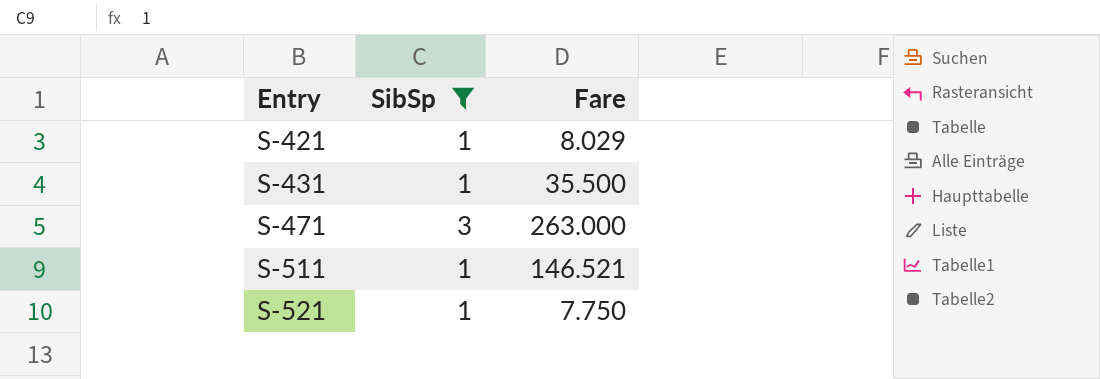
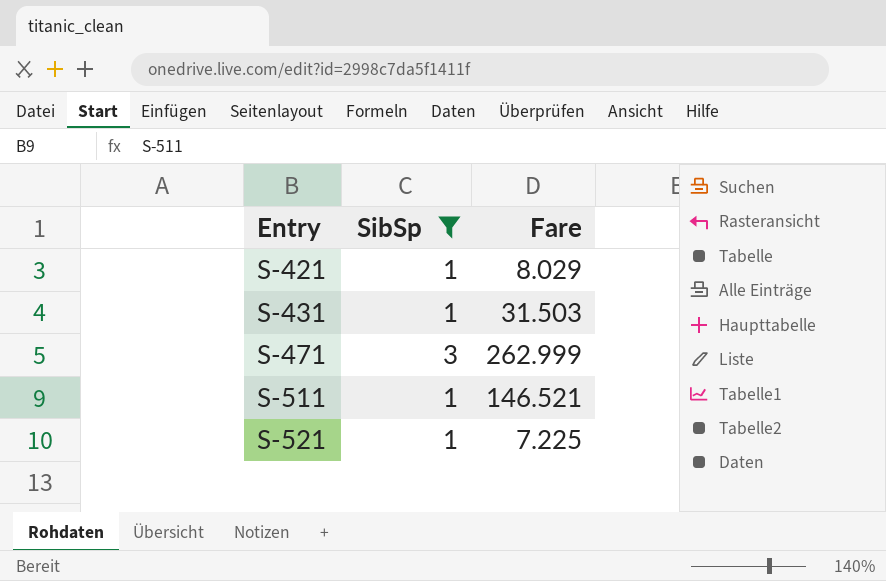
S-431 | Fare: 35.500 -> 31.503
S-471 | Fare: 263.000 -> 262.999
S-521 | Fare: 7.750 -> 7.225

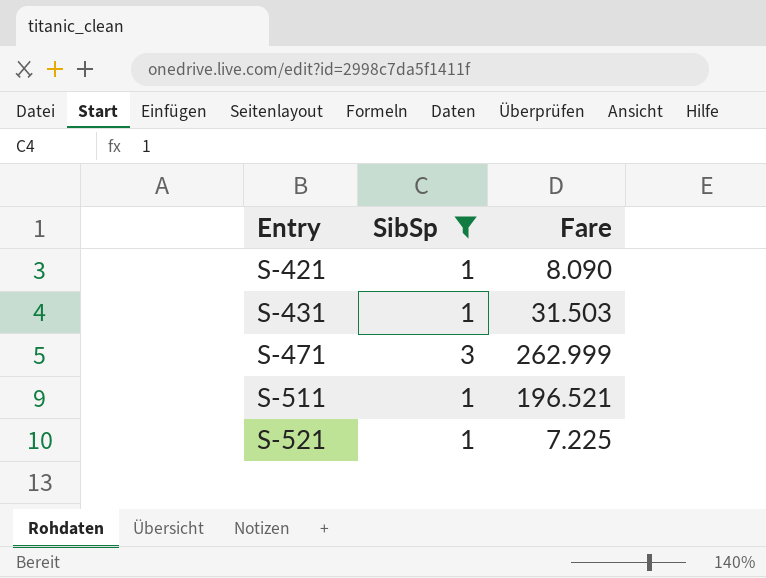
S-421 | Fare: 8.029 -> 8.090
S-511 | Fare: 146.521 -> 196.521

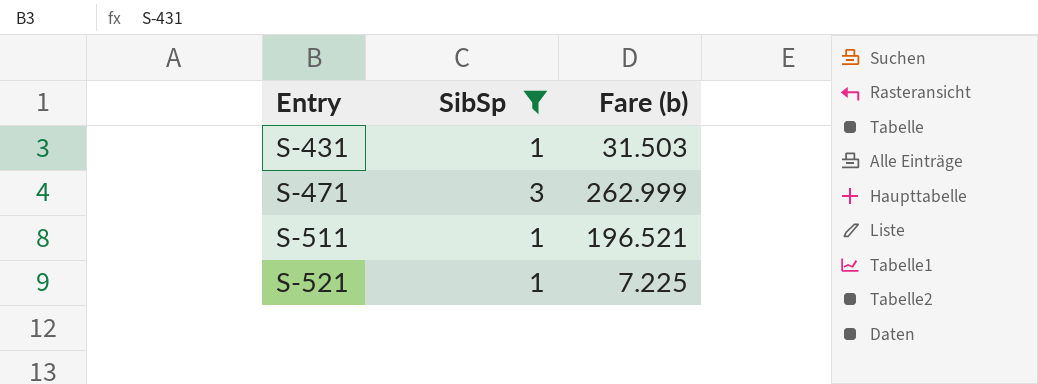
column name: Fare -> Fare (b)
row S-421: 1 | 8.090 -> none

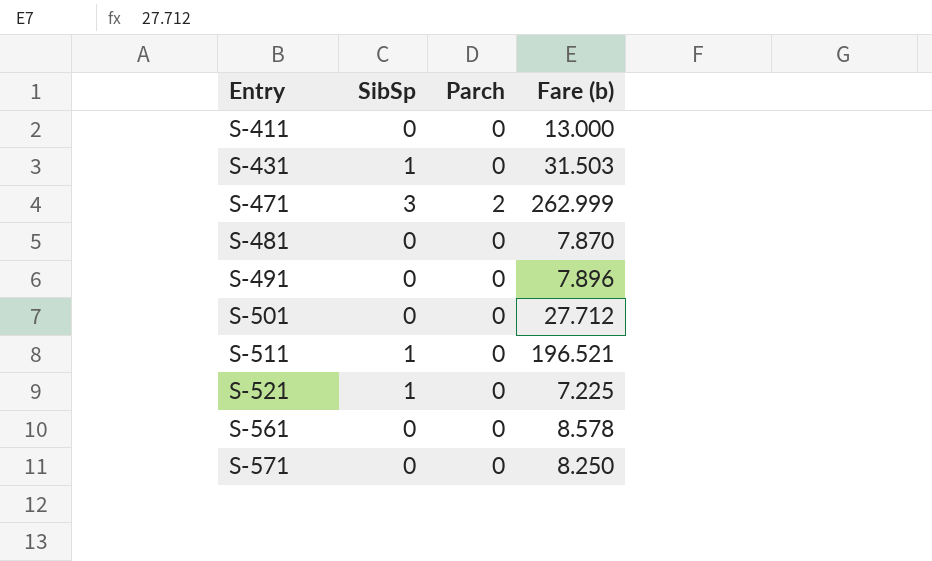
filter: SibSp != 0 -> none
column Parch | position: none -> 3

